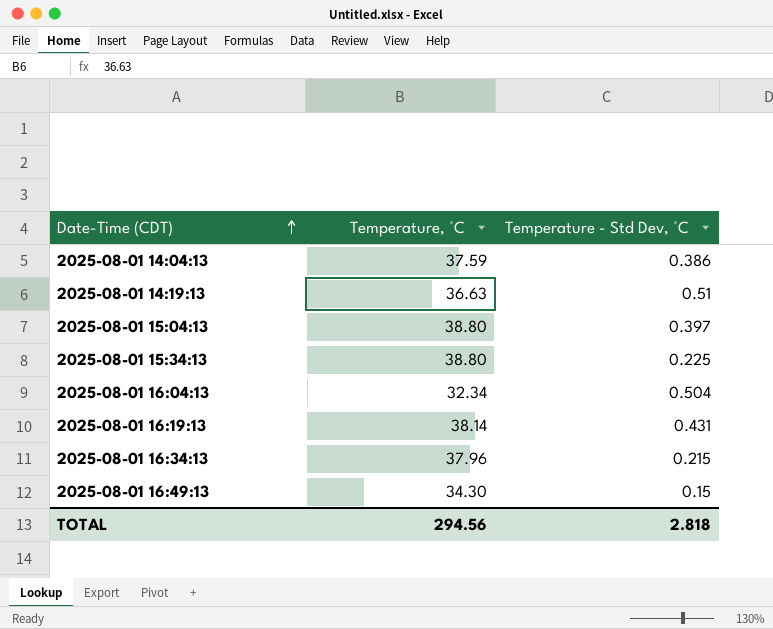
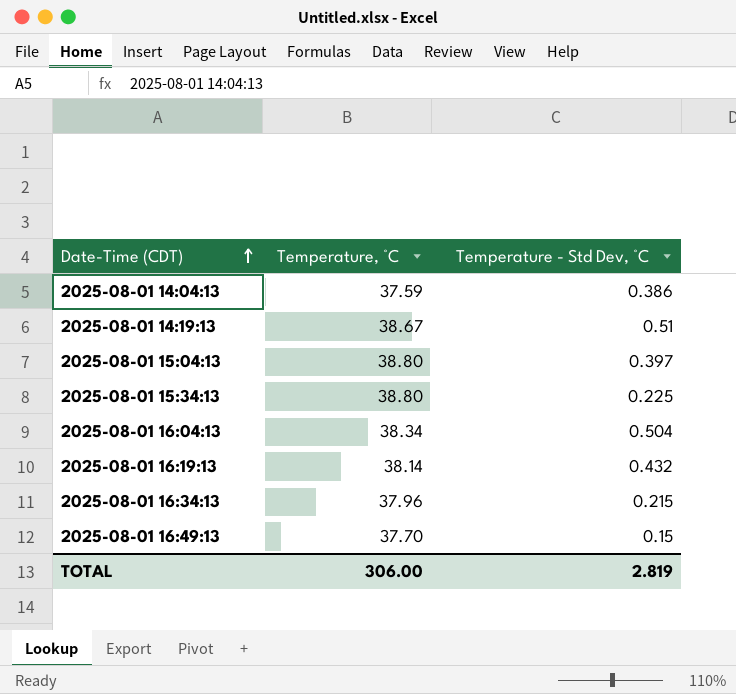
2025-08-01 14:19:13 | Temperature, °C: 36.63 -> 38.67
2025-08-01 16:04:13 | Temperature, °C: 32.34 -> 38.34
2025-08-01 16:19:13 | Temperature - Std Dev, °C: 0.431 -> 0.432
2025-08-01 16:49:13 | Temperature, °C: 34.30 -> 37.70
TOTAL | Temperature, °C: 294.56 -> 306.00
TOTAL | Temperature - Std Dev, °C: 2.818 -> 2.819

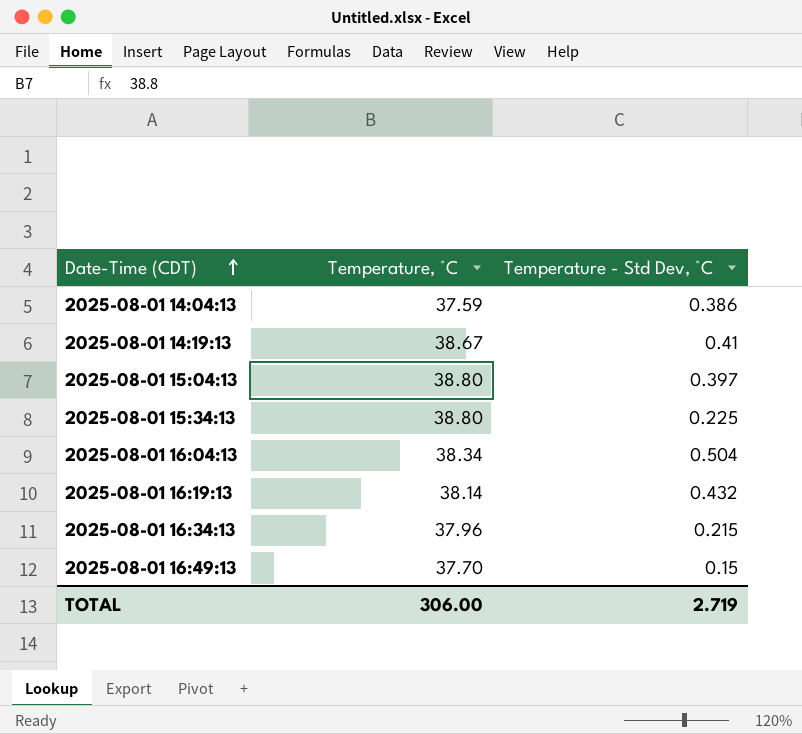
2025-08-01 14:19:13 | Temperature - Std Dev, °C: 0.51 -> 0.41
TOTAL | Temperature - Std Dev, °C: 2.819 -> 2.719

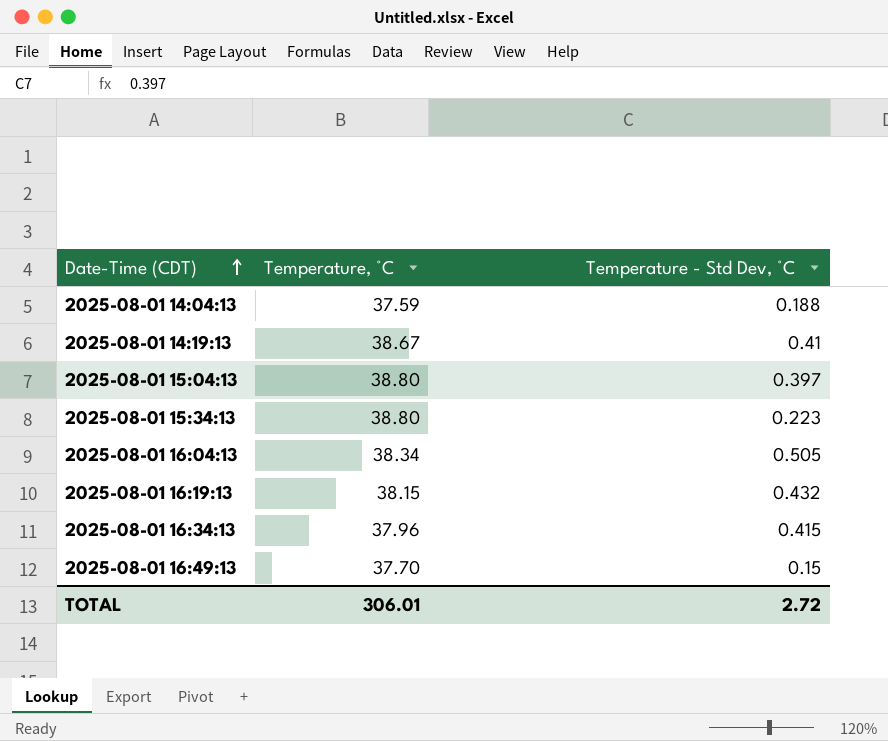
2025-08-01 14:04:13 | Temperature - Std Dev, °C: 0.386 -> 0.188
2025-08-01 15:34:13 | Temperature - Std Dev, °C: 0.225 -> 0.223
2025-08-01 16:04:13 | Temperature - Std Dev, °C: 0.504 -> 0.505
2025-08-01 16:19:13 | Temperature, °C: 38.14 -> 38.15
2025-08-01 16:34:13 | Temperature - Std Dev, °C: 0.215 -> 0.415
TOTAL | Temperature, °C: 306.00 -> 306.01
TOTAL | Temperature - Std Dev, °C: 2.719 -> 2.72

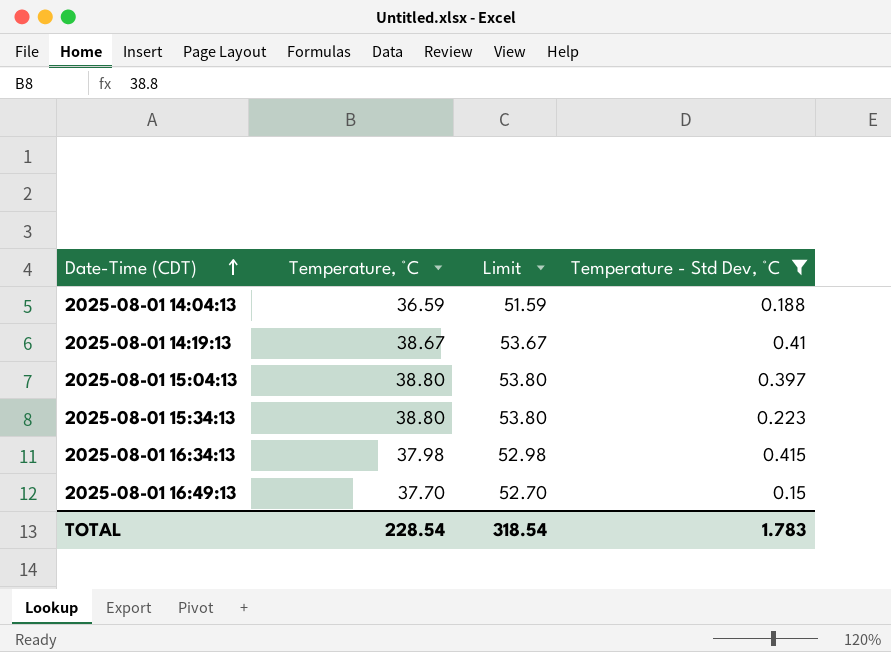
filter: none -> Temperature - Std Dev, °C <= 0.415
column Limit | formula: none -> [Temperature, °C] + 15
2025-08-01 14:04:13 | Temperature, °C: 37.59 -> 36.59
2025-08-01 16:34:13 | Temperature, °C: 37.96 -> 37.98
TOTAL | Temperature, °C: 306.01 -> 228.54
TOTAL | Temperature - Std Dev, °C: 2.72 -> 1.783

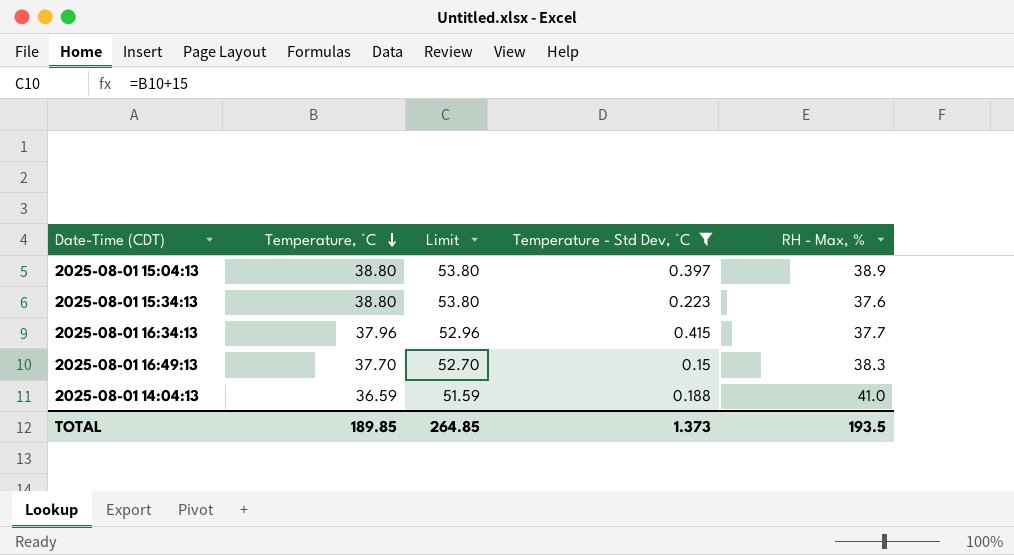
row order: Date-Time (CDT) ascending -> Temperature, °C descending
column RH - Max, % | position: none -> 5
row 2025-08-01 14:19:13: 38.67 | 53.67 | 0.41 -> none
2025-08-01 16:34:13 | Temperature, °C: 37.98 -> 37.96
2025-08-01 16:34:13 | Limit: 52.98 -> 52.96
TOTAL | Temperature, °C: 228.54 -> 189.85
TOTAL | Limit: 318.54 -> 264.85
TOTAL | Temperature - Std Dev, °C: 1.783 -> 1.373

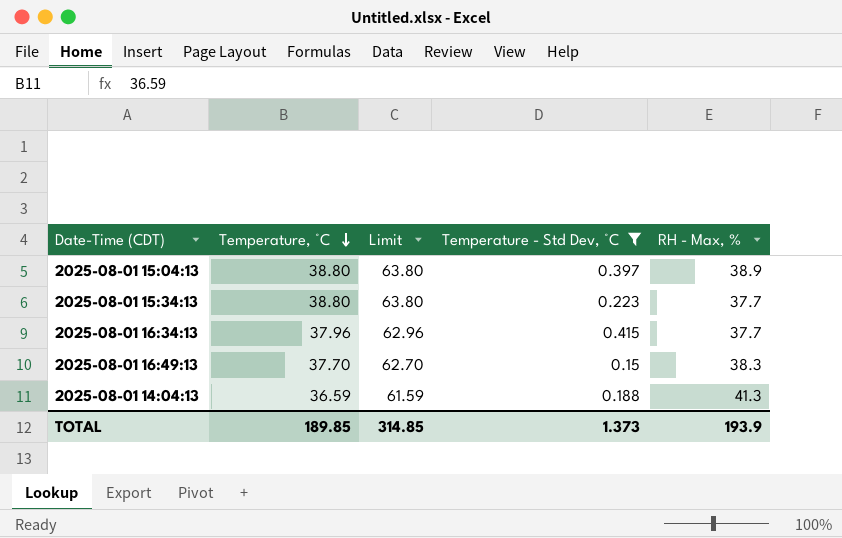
column Limit | formula: [Temperature, °C] + 15 -> [Temperature, °C] + 25
2025-08-01 15:34:13 | RH - Max, %: 37.6 -> 37.7
2025-08-01 14:04:13 | RH - Max, %: 41.0 -> 41.3
TOTAL | Limit: 264.85 -> 314.85
TOTAL | RH - Max, %: 193.5 -> 193.9

